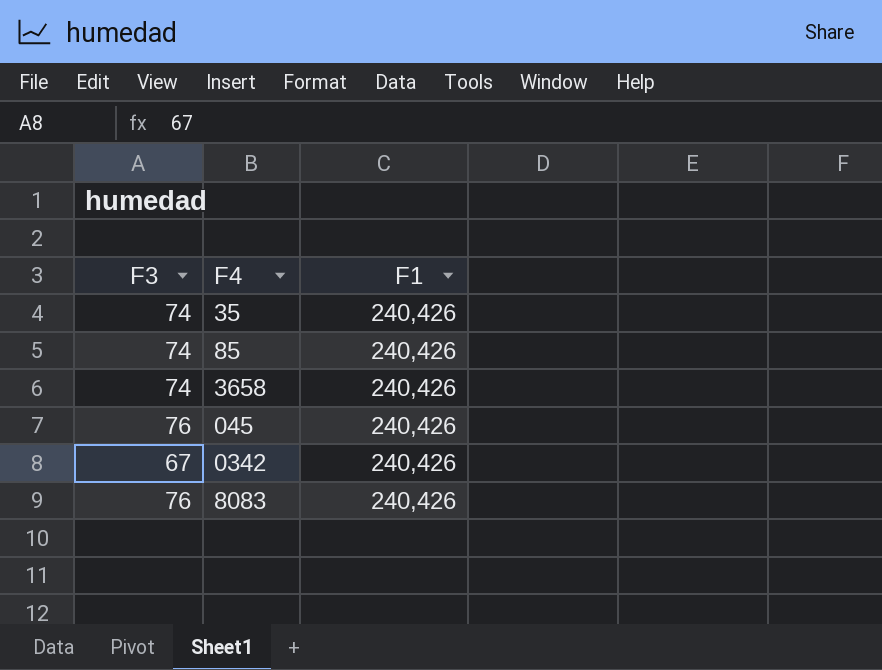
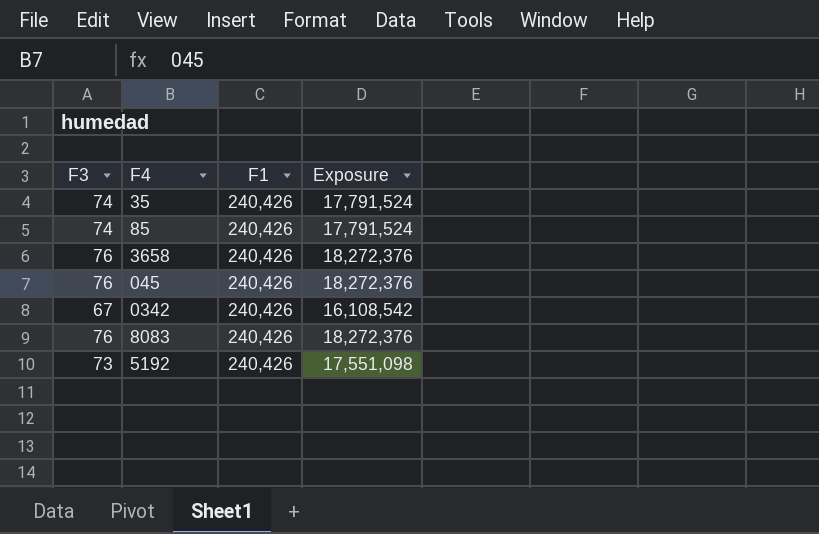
column Exposure | formula: none -> [F3] * [F1]
3658 | F3: 74 -> 76
row 5192: none -> 73 | 240,426 | 17,551,098

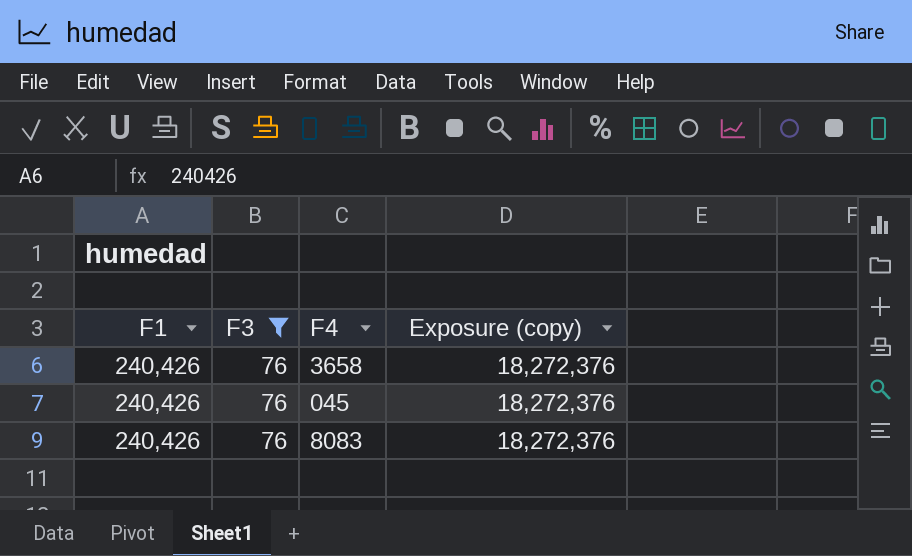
filter: none -> F3 = 76
column F1 | position: 3 -> 1
column name: Exposure -> Exposure (copy)

